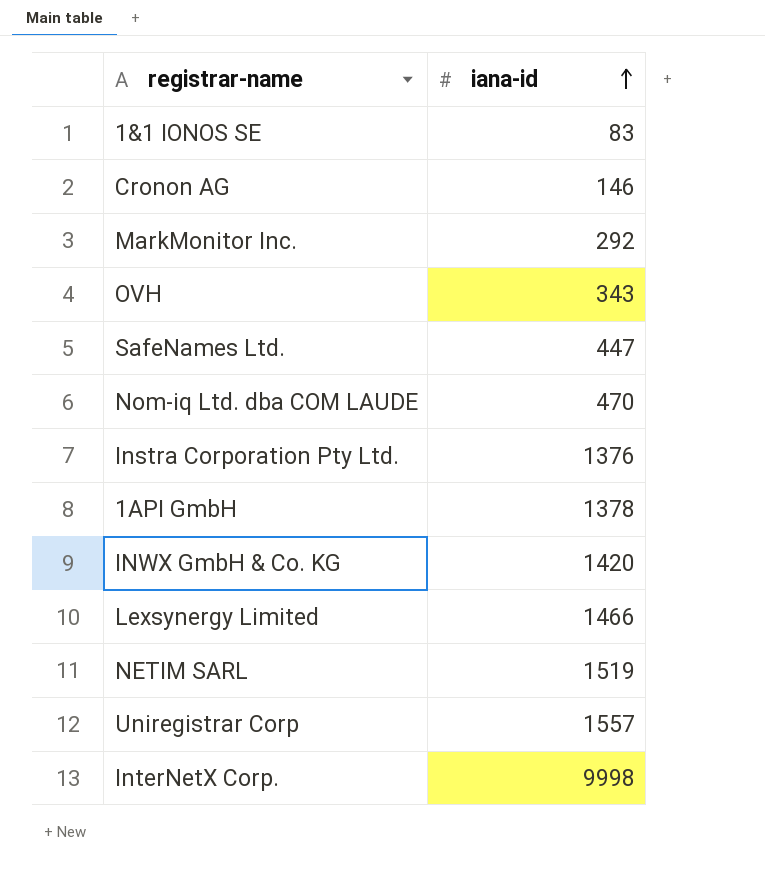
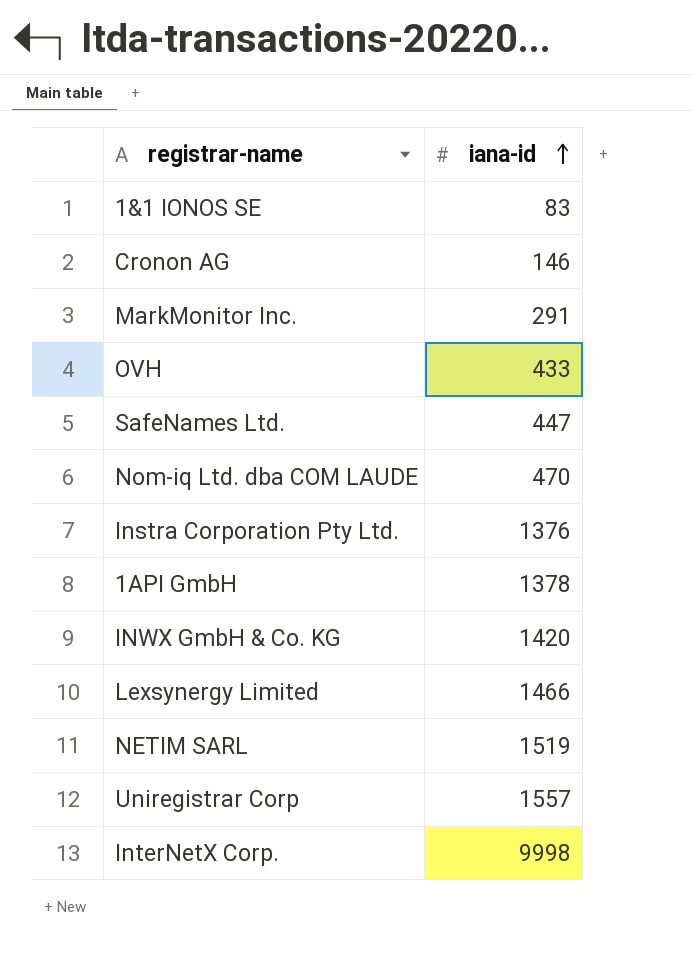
MarkMonitor Inc. | iana-id: 292 -> 291
OVH | iana-id: 343 -> 433

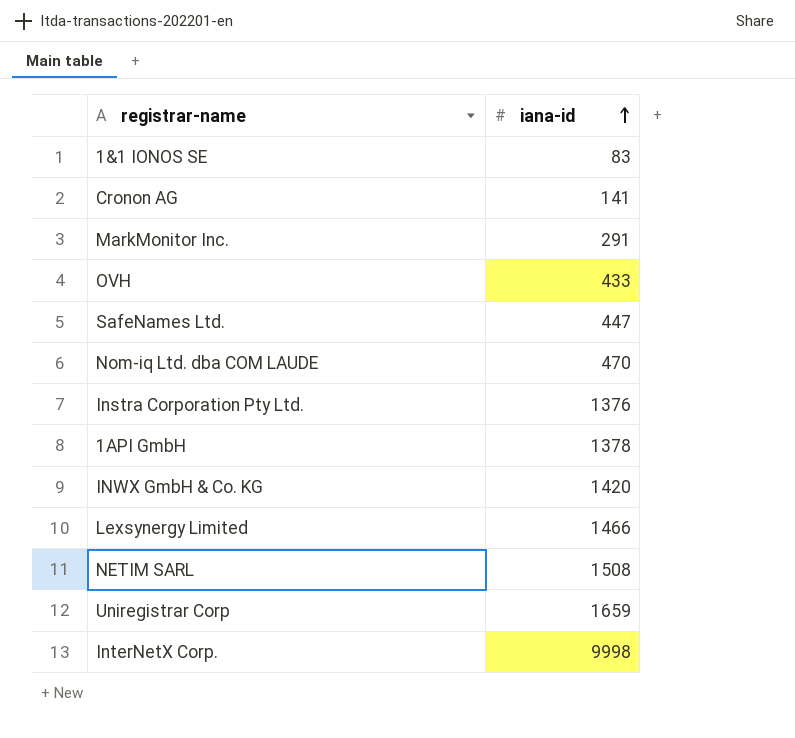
Cronon AG | iana-id: 146 -> 141
NETIM SARL | iana-id: 1519 -> 1508
Uniregistrar Corp | iana-id: 1557 -> 1659

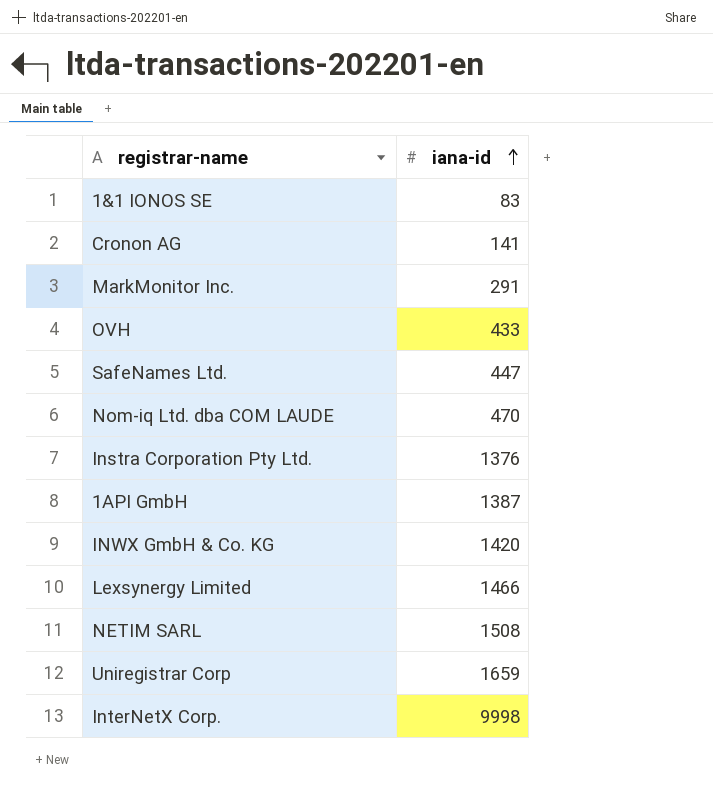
1API GmbH | iana-id: 1378 -> 1387

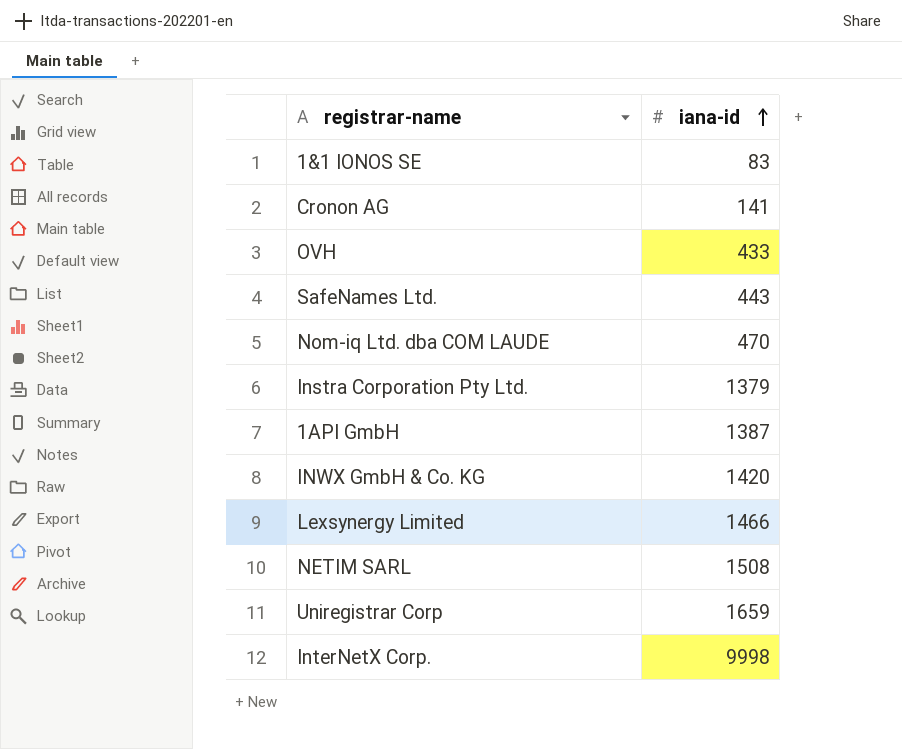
row MarkMonitor Inc.: 291 -> none
SafeNames Ltd. | iana-id: 447 -> 443
Instra Corporation Pty Ltd. | iana-id: 1376 -> 1379

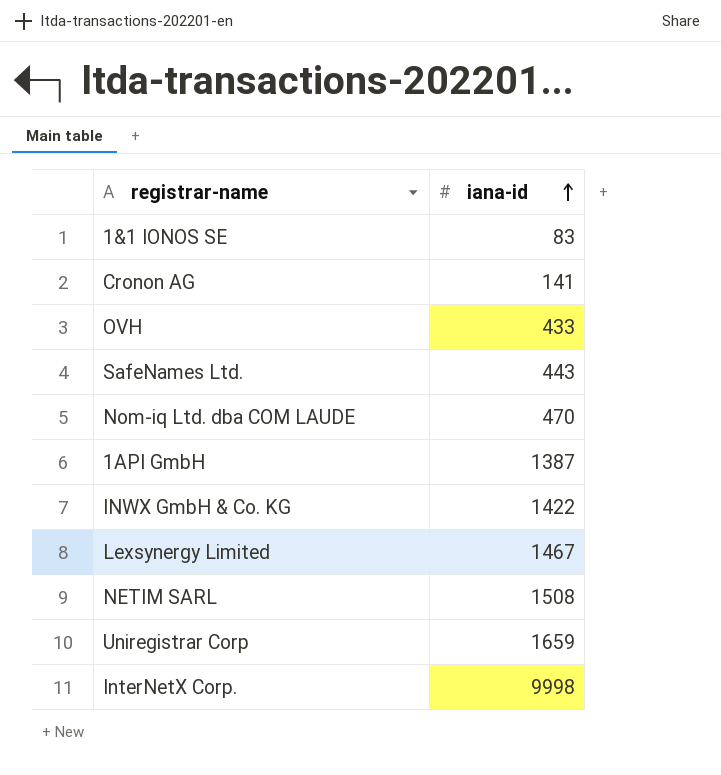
row Instra Corporation Pty Ltd.: 1379 -> none
INWX GmbH & Co. KG | iana-id: 1420 -> 1422
Lexsynergy Limited | iana-id: 1466 -> 1467

